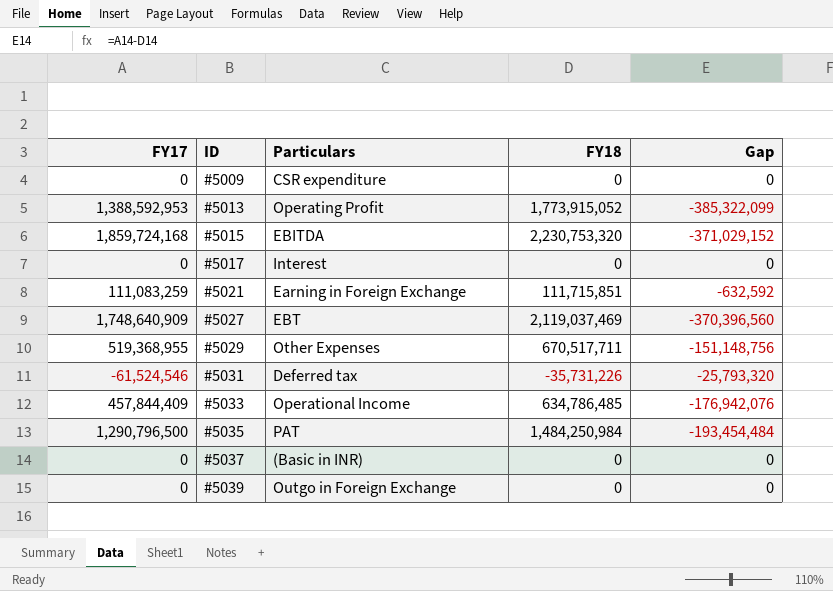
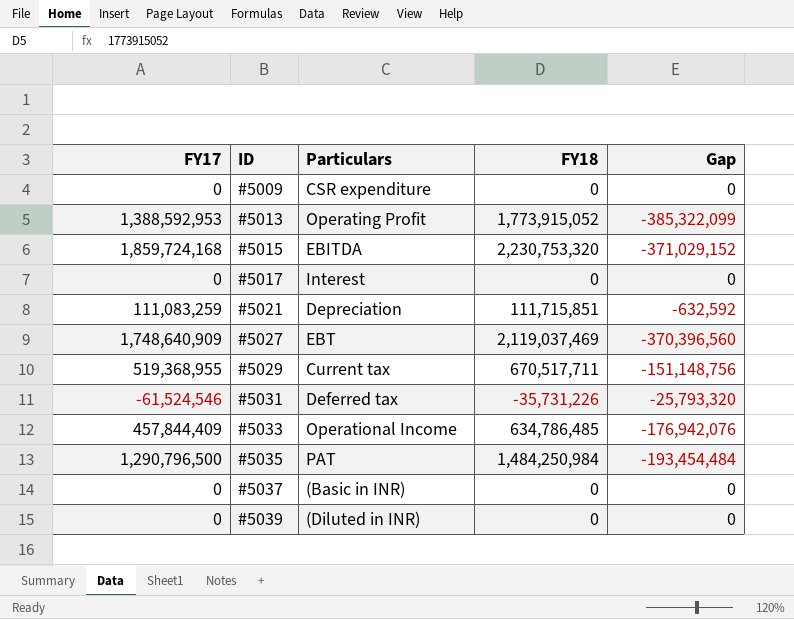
#5021 | Particulars: Earning in Foreign Exchange -> Depreciation
#5029 | Particulars: Other Expenses -> Current tax
#5039 | Particulars: Outgo in Foreign Exchange -> (Diluted in INR)

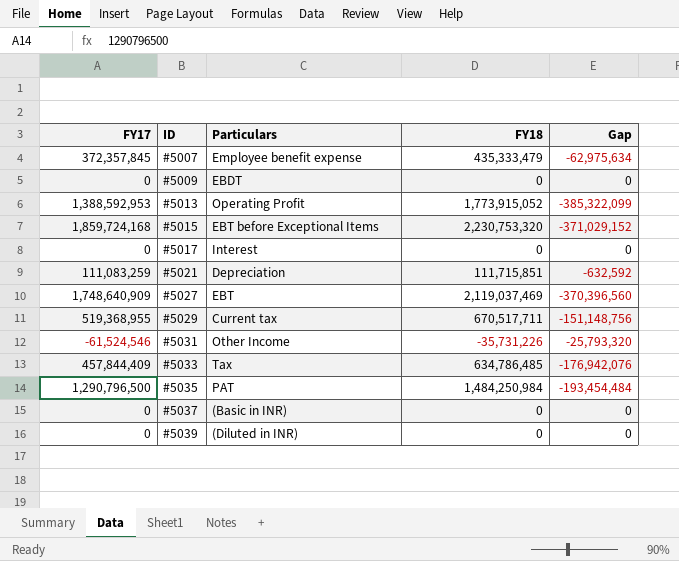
row #5007: none -> 372,357,845 | Employee benefit expense | 435,333,479 | -62,975,634
#5009 | Particulars: CSR expenditure -> EBDT
#5015 | Particulars: EBITDA -> EBT before Exceptional Items
#5031 | Particulars: Deferred tax -> Other Income
#5033 | Particulars: Operational Income -> Tax

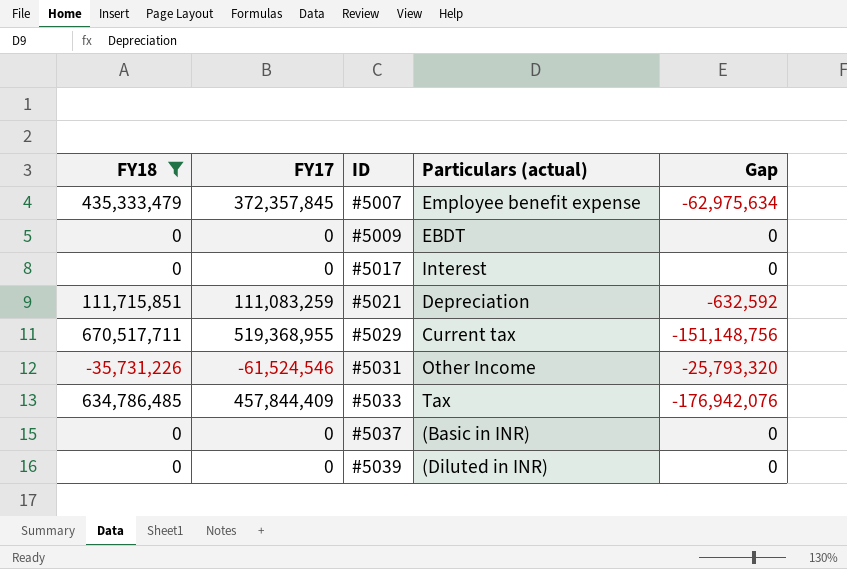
filter: none -> FY18 <= 670,517,711
column FY18 | position: 4 -> 1
column name: Particulars -> Particulars (actual)

